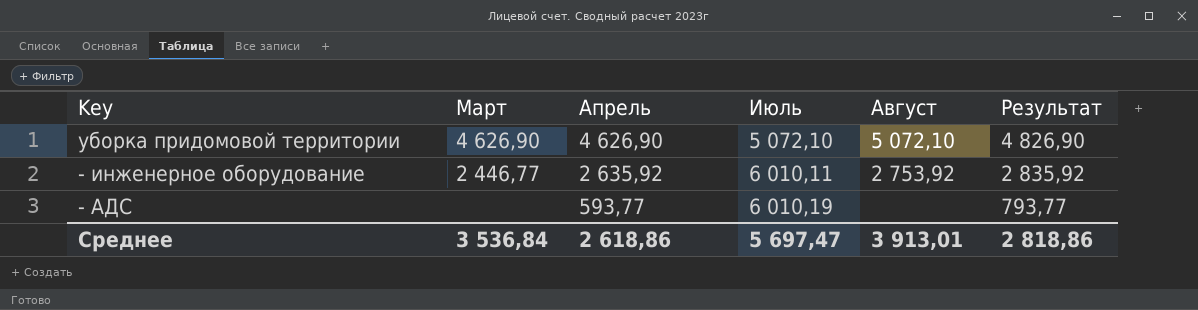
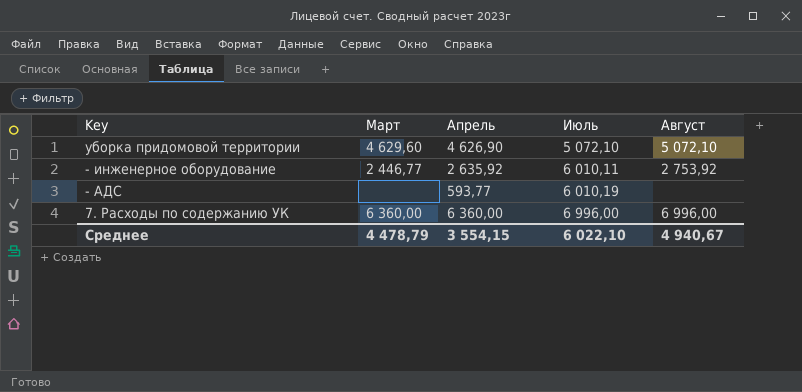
column Результат | formula: [Апрель] + 200 -> none
уборка придомовой территории | Март: 4 626,90 -> 4 629,60
row 7. Расходы по содержанию УК: none -> 6 360,00 | 6 360,00 | 6 996,00 | 6 996,00
Среднее | Март: 3 536,84 -> 4 478,79
Среднее | Апрель: 2 618,86 -> 3 554,15
Среднее | Июль: 5 697,47 -> 6 022,10
Среднее | Август: 3 913,01 -> 4 940,67

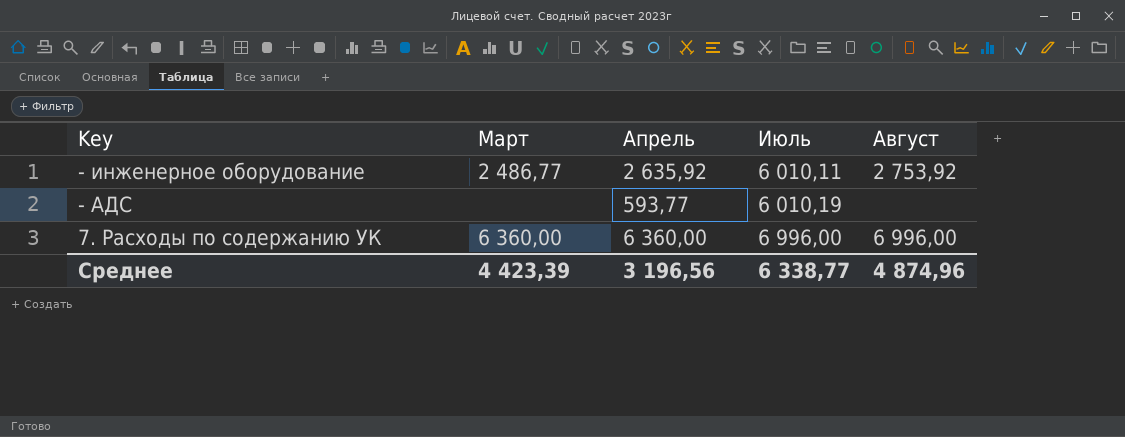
row уборка придомовой территории: 4 629,60 | 4 626,90 | 5 072,10 | 5 072,10 -> none
- инженерное оборудование | Март: 2 446,77 -> 2 486,77
Среднее | Март: 4 478,79 -> 4 423,39
Среднее | Апрель: 3 554,15 -> 3 196,56
Среднее | Июль: 6 022,10 -> 6 338,77
Среднее | Август: 4 940,67 -> 4 874,96

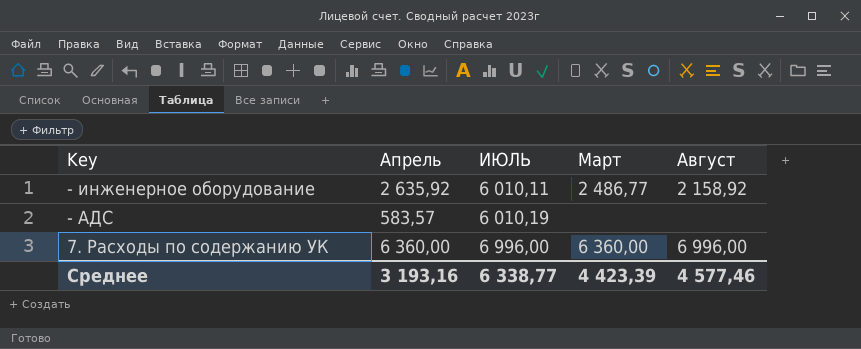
column name: Июль -> ИЮЛЬ
column Март | position: 2 -> 4
- инженерное оборудование | Август: 2 753,92 -> 2 158,92
- АДС | Апрель: 593,77 -> 583,57
Среднее | Апрель: 3 196,56 -> 3 193,16
Среднее | Август: 4 874,96 -> 4 577,46

